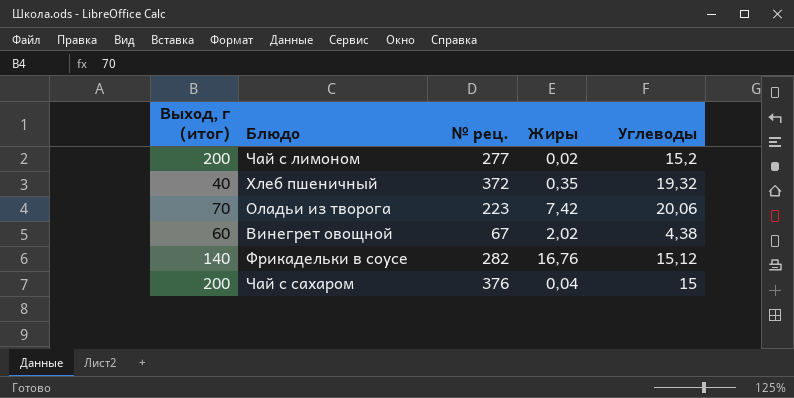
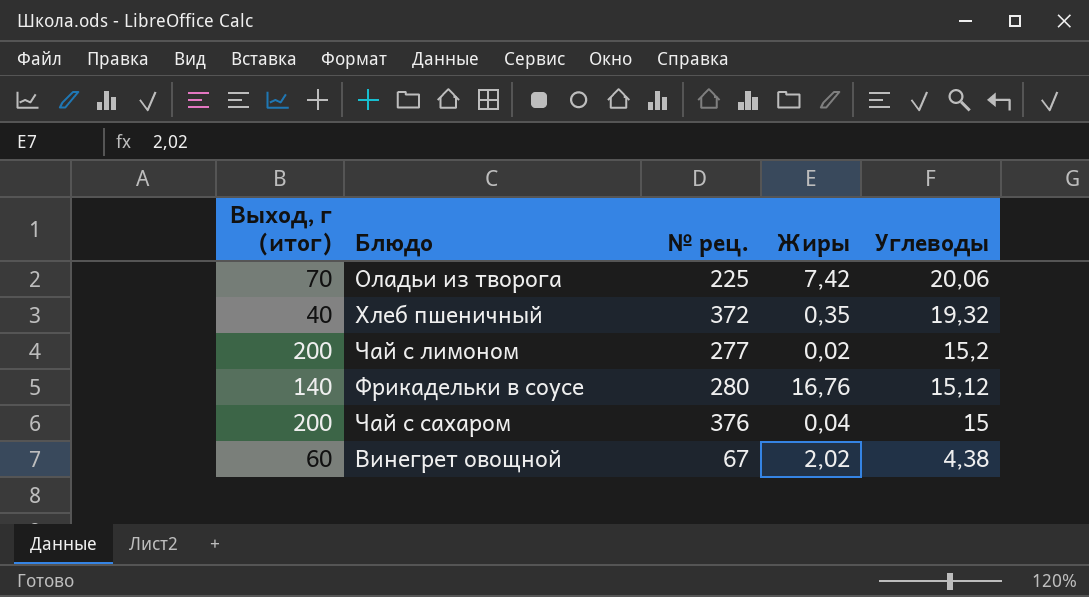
row order: none -> Углеводы descending
Оладьи из творога | № рец.: 223 -> 225
Фрикадельки в соусе | № рец.: 282 -> 280

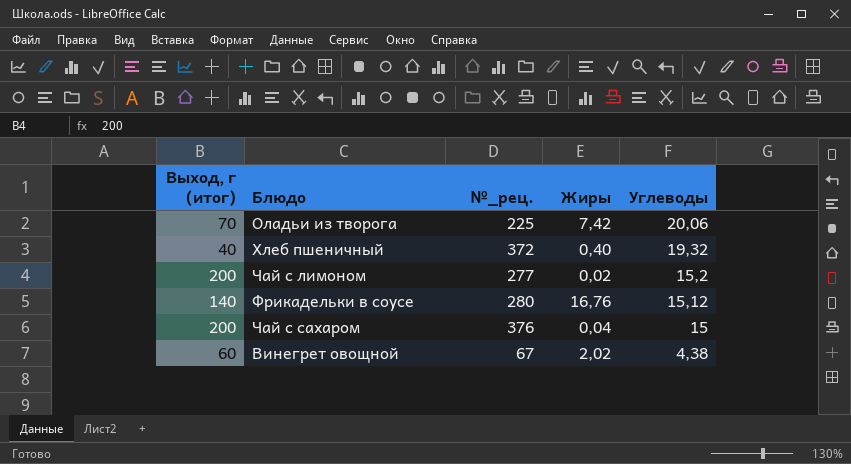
column name: № рец. -> №_рец.
Хлеб пшеничный | Жиры: 0,35 -> 0,40

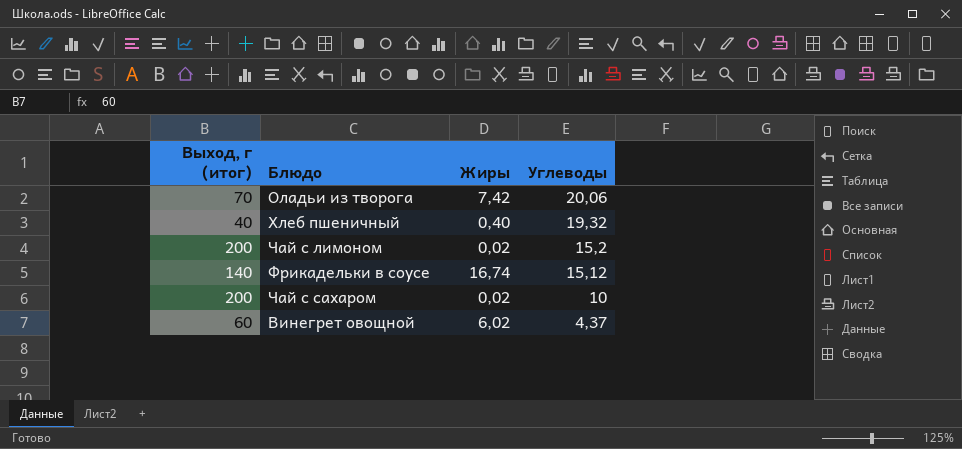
column №_рец. | position: 3 -> none
Фрикадельки в соусе | Жиры: 16,76 -> 16,74
Чай с сахаром | Жиры: 0,04 -> 0,02
Чай с сахаром | Углеводы: 15 -> 10
Винегрет овощной | Жиры: 2,02 -> 6,02
Винегрет овощной | Углеводы: 4,38 -> 4,37

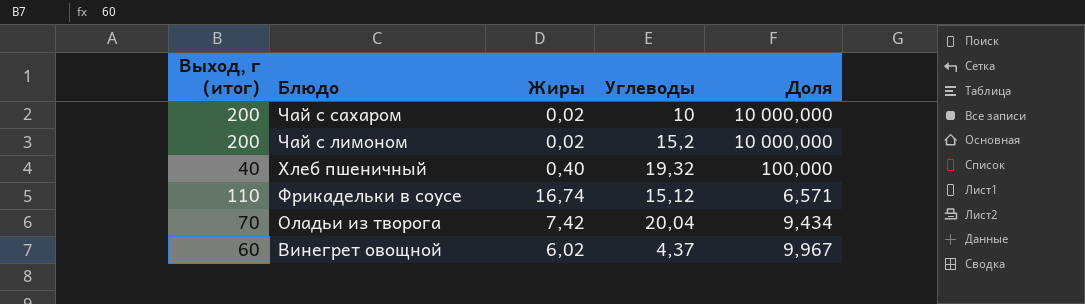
row order: Углеводы descending -> Блюдо descending
column Доля | formula: none -> [Выход, г (итог)] / [Жиры]
Фрикадельки в соусе | Выход, г (итог): 140 -> 110
Оладьи из творога | Углеводы: 20,06 -> 20,04

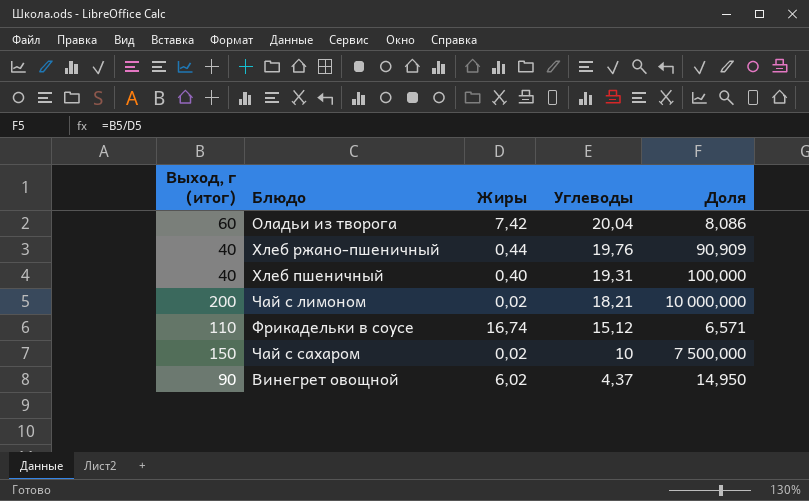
row order: Блюдо descending -> Углеводы descending
Оладьи из творога | Выход, г (итог): 70 -> 60
Оладьи из творога | Доля: 9,434 -> 8,086
row Хлеб ржано-пшеничный: none -> 40 | 0,44 | 19,76 | 90,909
Хлеб пшеничный | Углеводы: 19,32 -> 19,31
Чай с лимоном | Углеводы: 15,2 -> 18,21
Чай с сахаром | Выход, г (итог): 200 -> 150
Чай с сахаром | Доля: 10 000,000 -> 7 500,000
Винегрет овощной | Выход, г (итог): 60 -> 90
Винегрет овощной | Доля: 9,967 -> 14,950

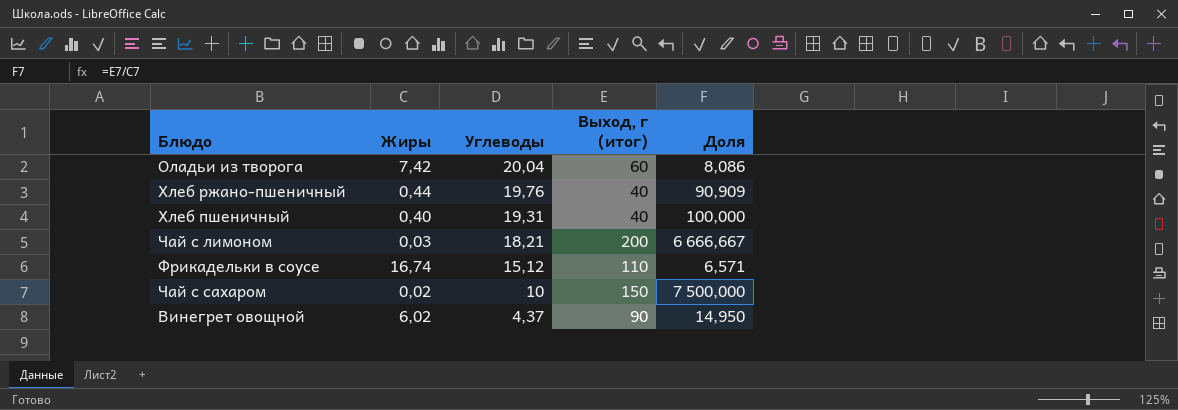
column Выход, г (итог) | position: 1 -> 4
Чай с лимоном | Жиры: 0,02 -> 0,03
Чай с лимоном | Доля: 10 000,000 -> 6 666,667

